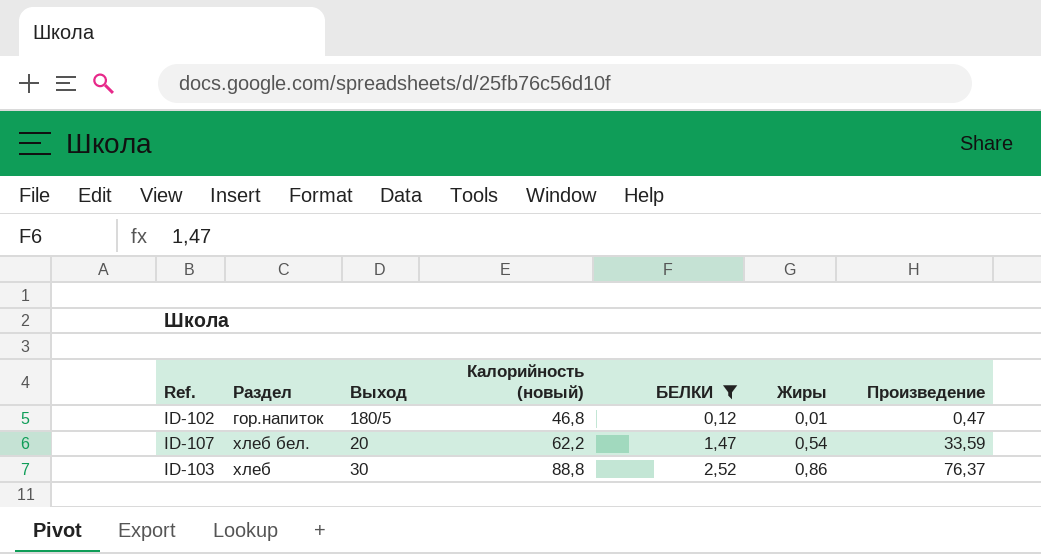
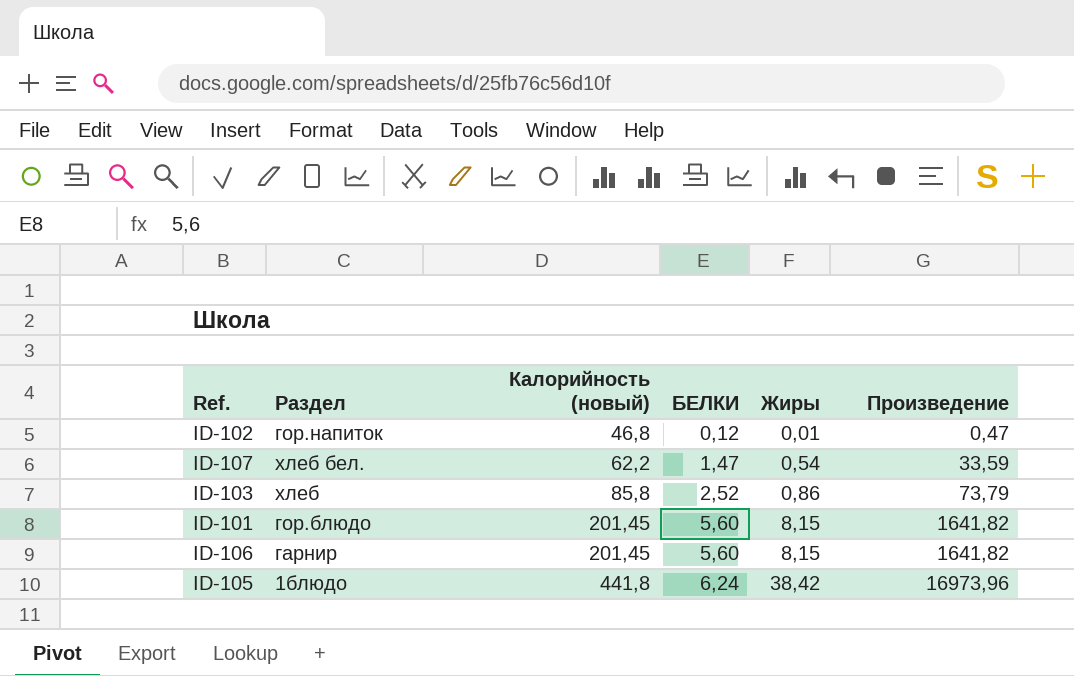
filter: БЕЛКИ <= 2,52 -> none
column Выход | position: 3 -> none
ID-103 | Калорийность (новый): 88,8 -> 85,8
ID-103 | Произведение: 76,37 -> 73,79

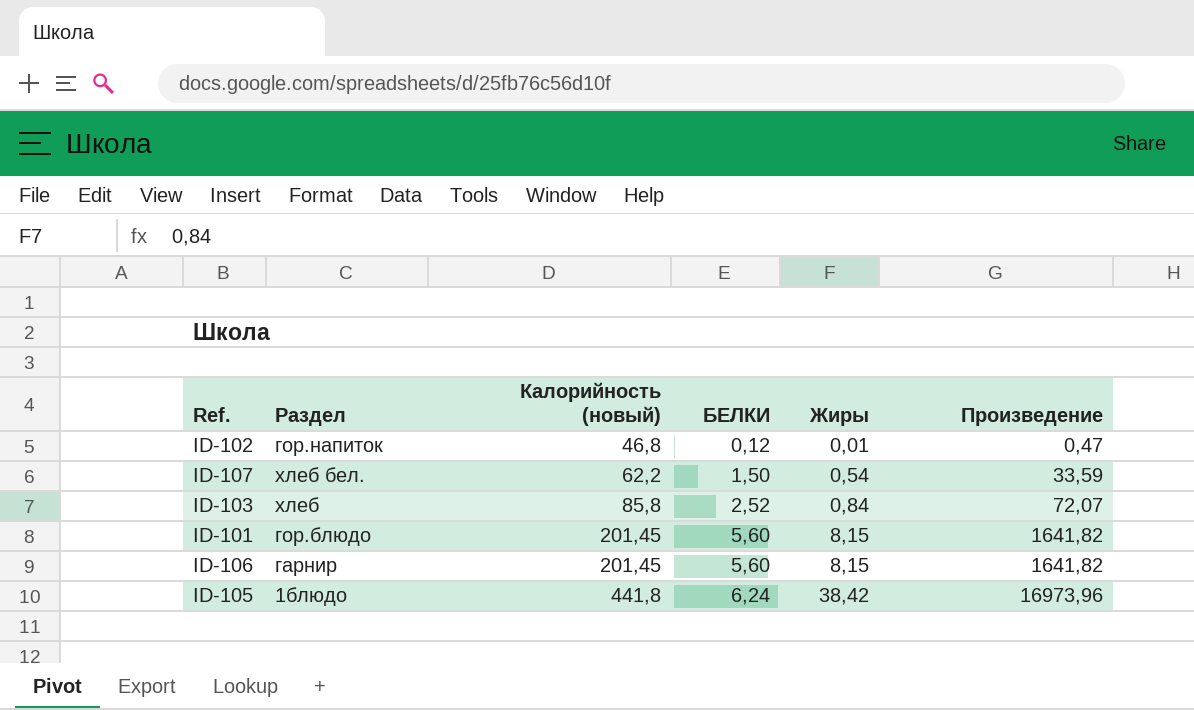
ID-107 | БЕЛКИ: 1,47 -> 1,50
ID-103 | Жиры: 0,86 -> 0,84
ID-103 | Произведение: 73,79 -> 72,07

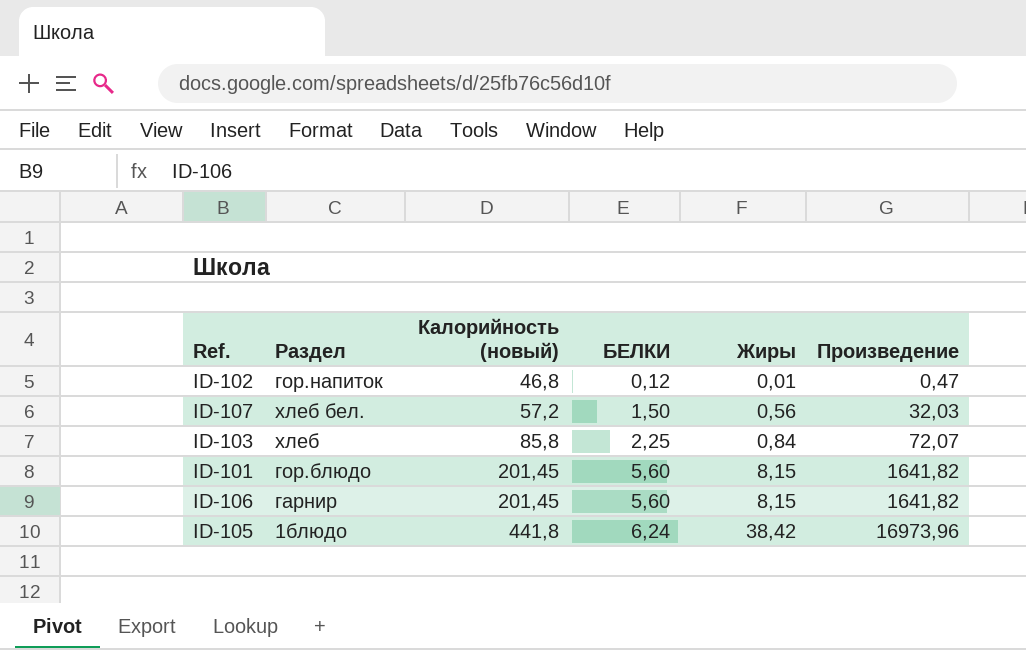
ID-107 | Калорийность (новый): 62,2 -> 57,2
ID-107 | Жиры: 0,54 -> 0,56
ID-107 | Произведение: 33,59 -> 32,03
ID-103 | БЕЛКИ: 2,52 -> 2,25

